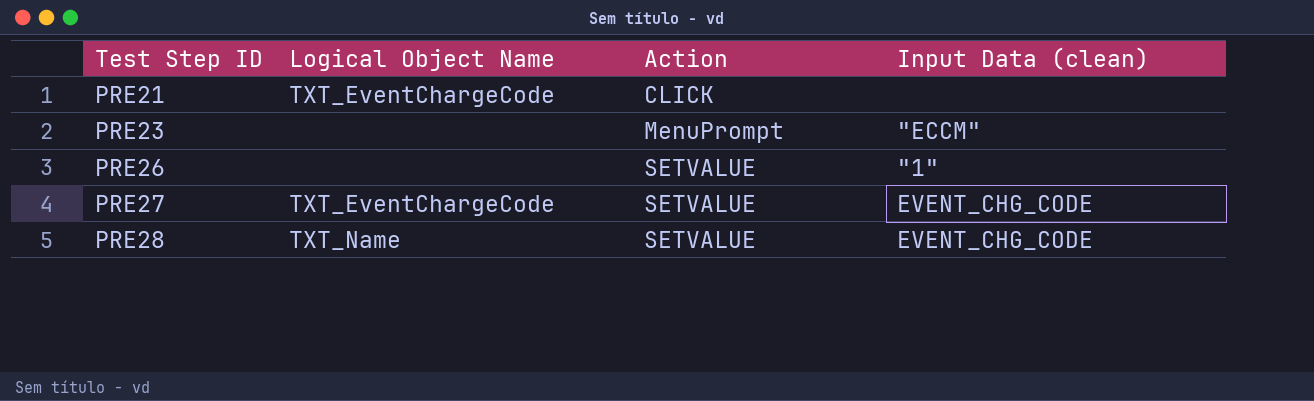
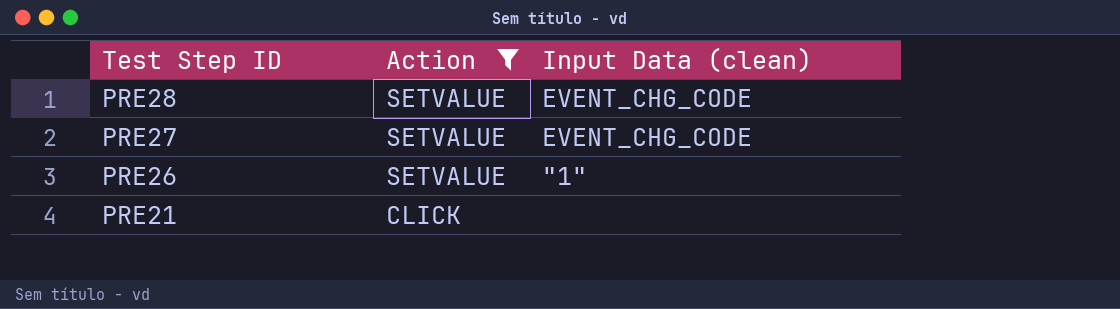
filter: none -> Action != MenuPrompt
row order: Test Step ID ascending -> Test Step ID descending
column Logical Object Name | position: 2 -> none

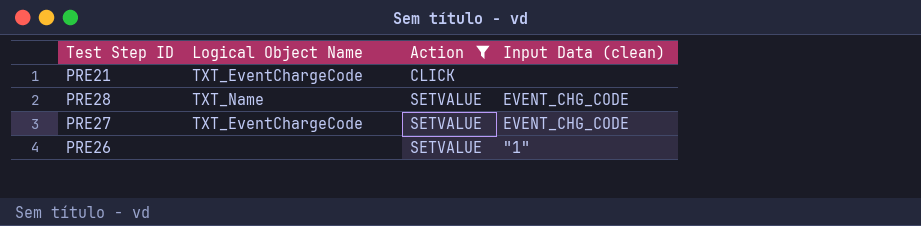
row order: Test Step ID descending -> Action ascending
column Logical Object Name | position: none -> 2

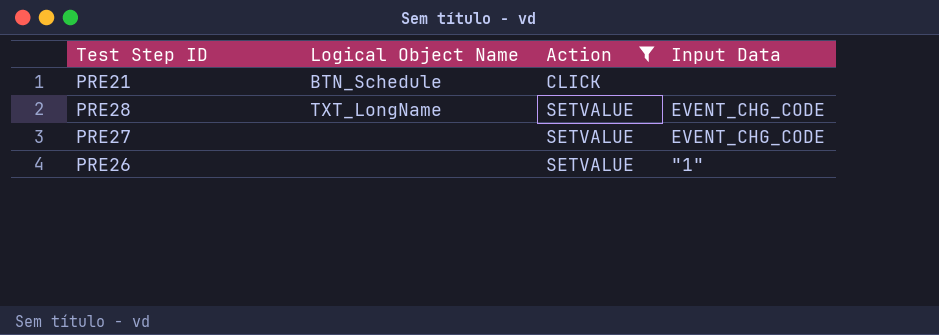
column name: Input Data (clean) -> Input Data
PRE21 | Logical Object Name: TXT_EventChargeCode -> BTN_Schedule
PRE28 | Logical Object Name: TXT_Name -> TXT_LongName
PRE27 | Logical Object Name: TXT_EventChargeCode -> none

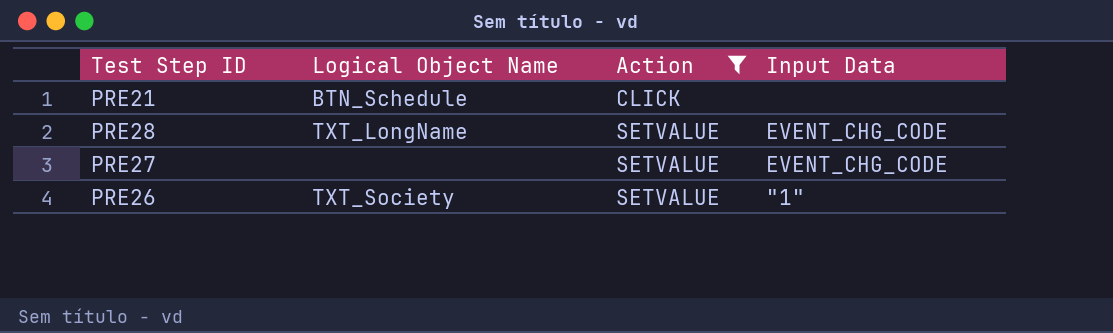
PRE26 | Logical Object Name: none -> TXT_Society

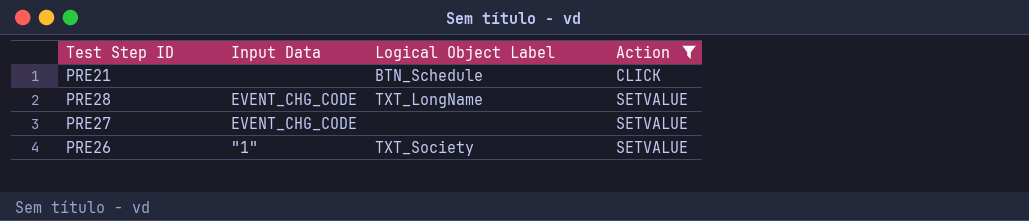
column Input Data | position: 4 -> 2
column name: Logical Object Name -> Logical Object Label

